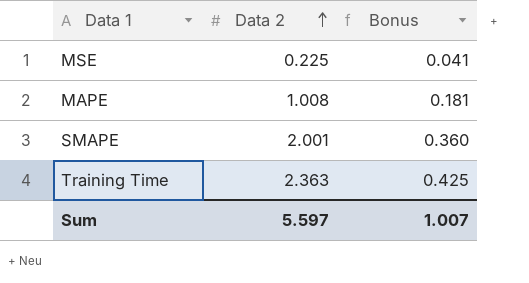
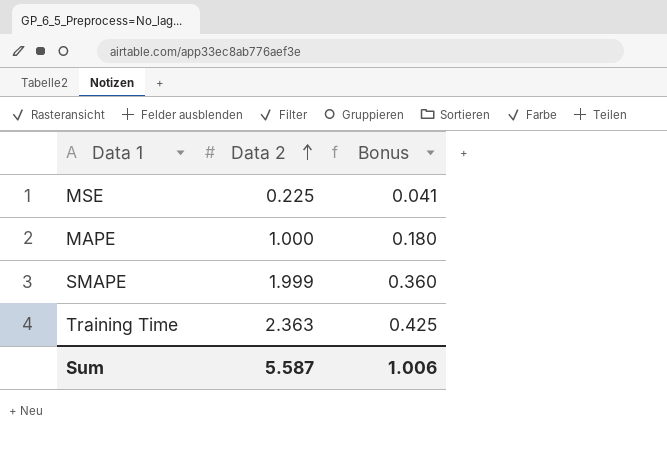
MAPE | Data 2: 1.008 -> 1.000
MAPE | Bonus: 0.181 -> 0.180
SMAPE | Data 2: 2.001 -> 1.999
Sum | Data 2: 5.597 -> 5.587
Sum | Bonus: 1.007 -> 1.006

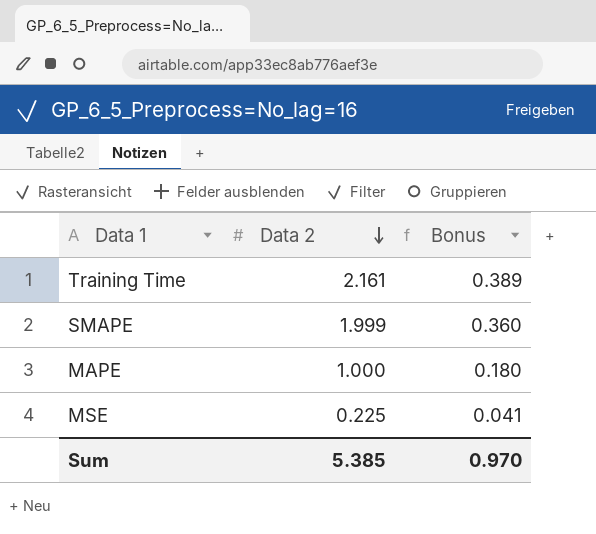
row order: Data 2 ascending -> Data 2 descending
Training Time | Data 2: 2.363 -> 2.161
Training Time | Bonus: 0.425 -> 0.389
Sum | Data 2: 5.587 -> 5.385
Sum | Bonus: 1.006 -> 0.970

